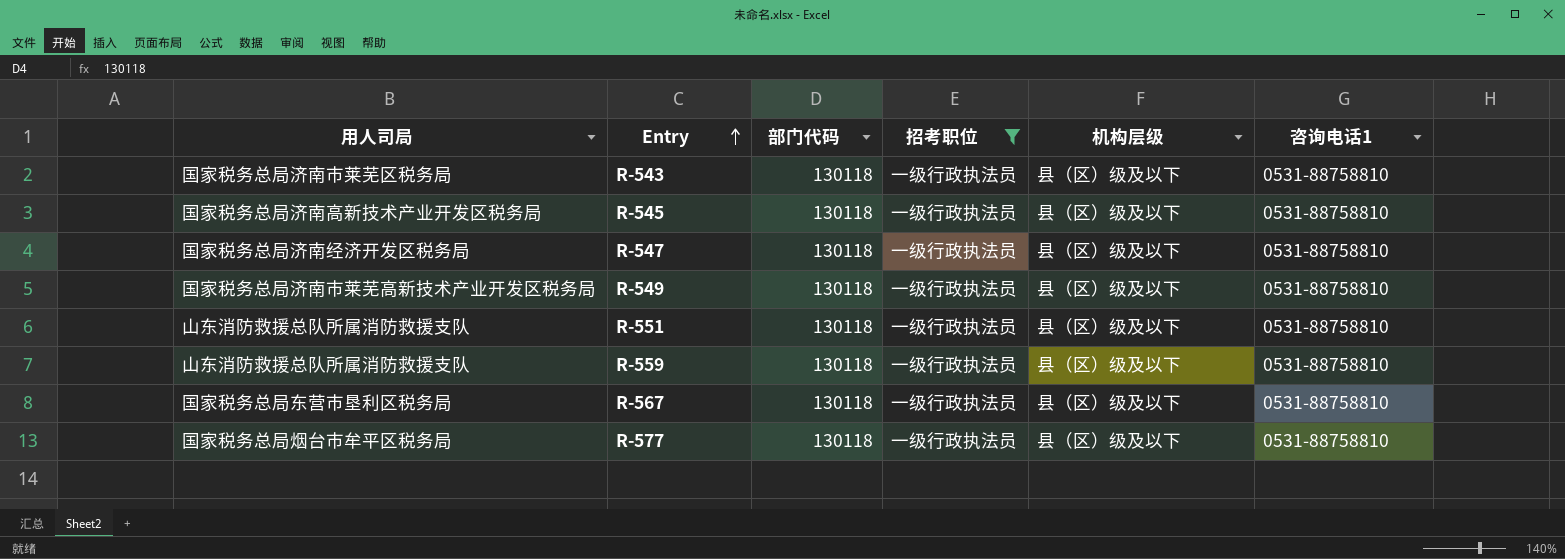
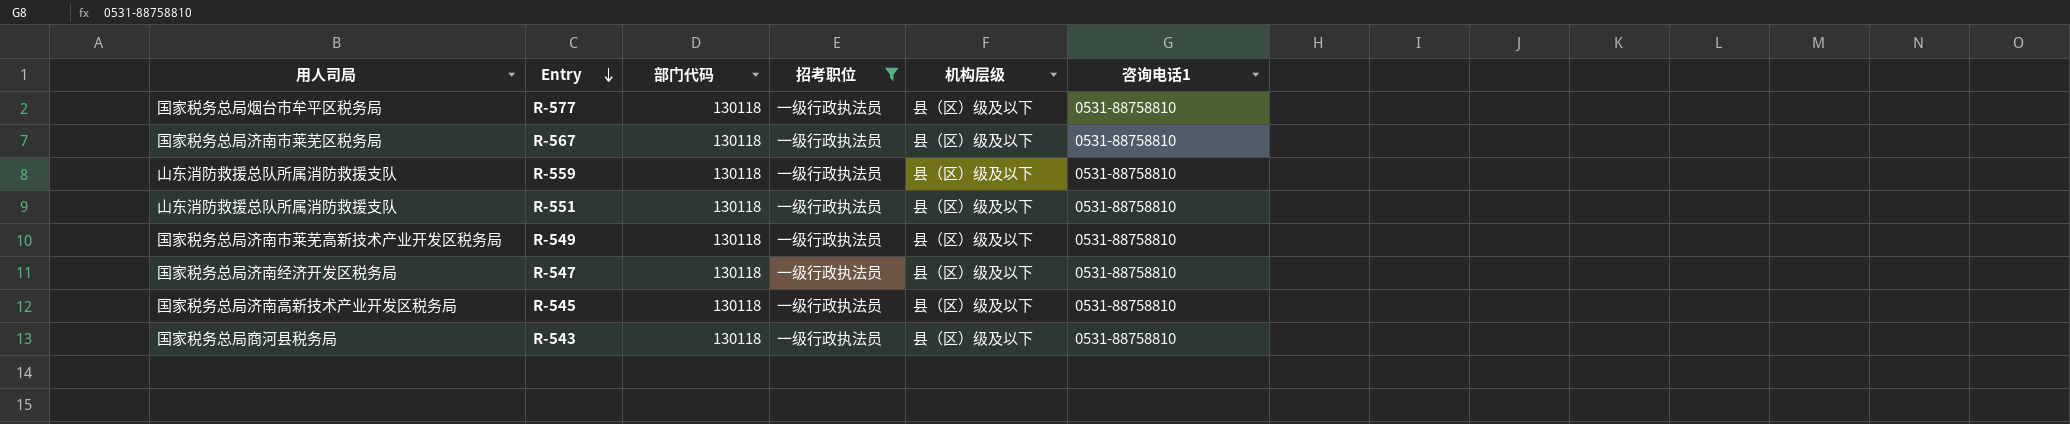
row order: Entry ascending -> Entry descending
R-567 | 用人司局: 国家税务总局东营市垦利区税务局 -> 国家税务总局济南市莱芜区税务局
R-543 | 用人司局: 国家税务总局济南市莱芜区税务局 -> 国家税务总局商河县税务局

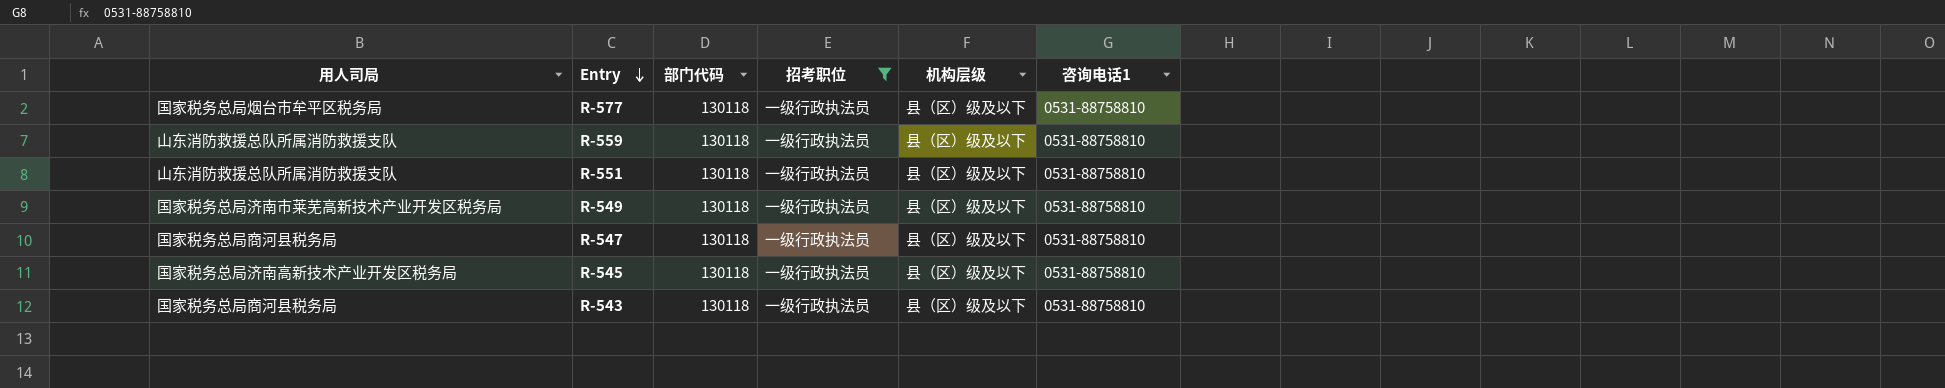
row R-567: 国家税务总局济南市莱芜区税务局 | 130118 | 一级行政执法员 | 县（区）级及以下 | 0531-88758810 -> none
R-547 | 用人司局: 国家税务总局济南经济开发区税务局 -> 国家税务总局商河县税务局

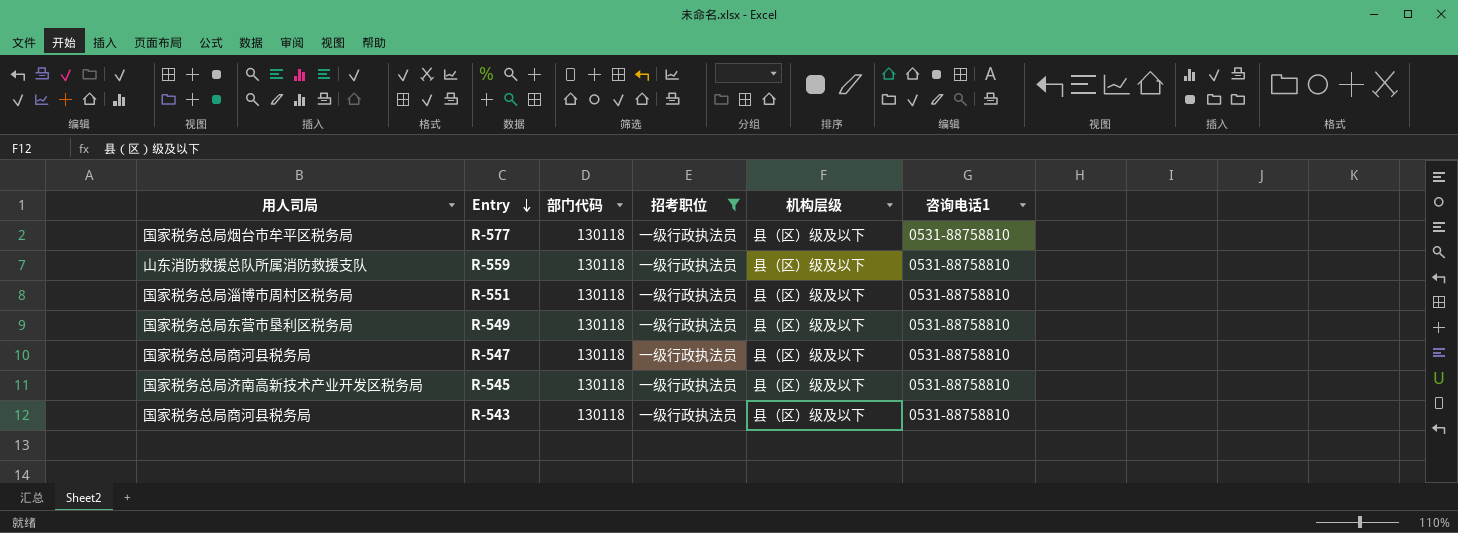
R-551 | 用人司局: 山东消防救援总队所属消防救援支队 -> 国家税务总局淄博市周村区税务局
R-549 | 用人司局: 国家税务总局济南市莱芜高新技术产业开发区税务局 -> 国家税务总局东营市垦利区税务局

